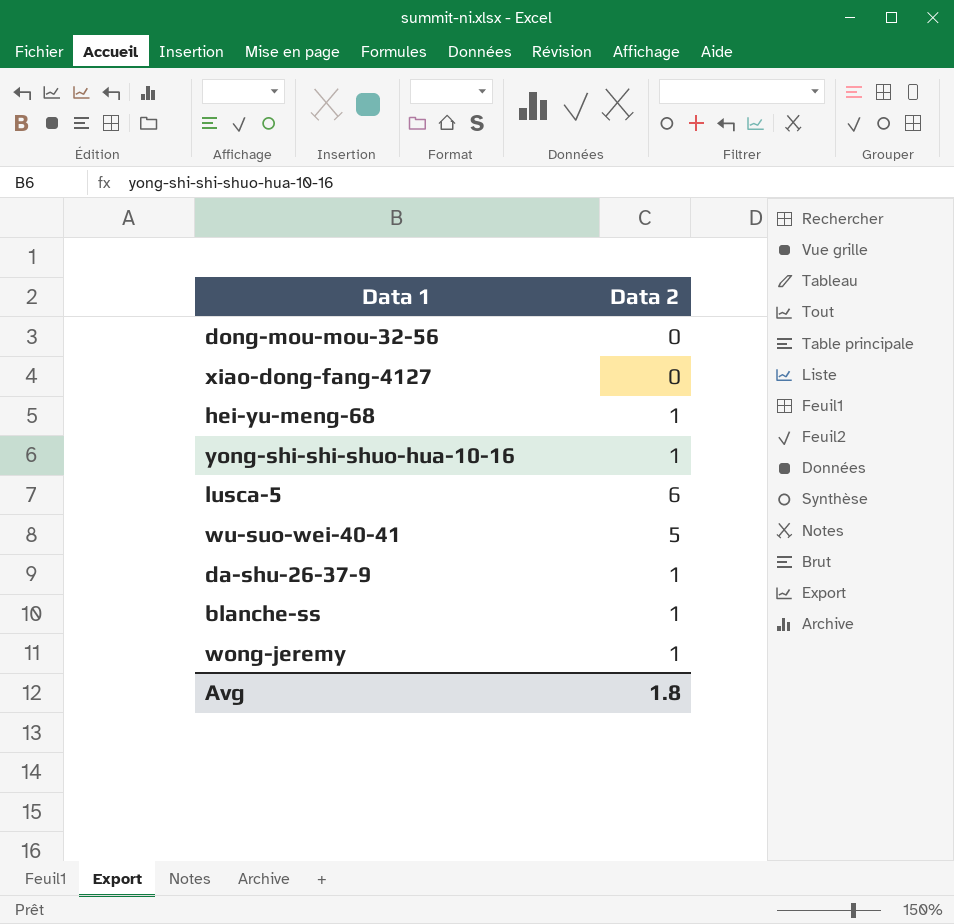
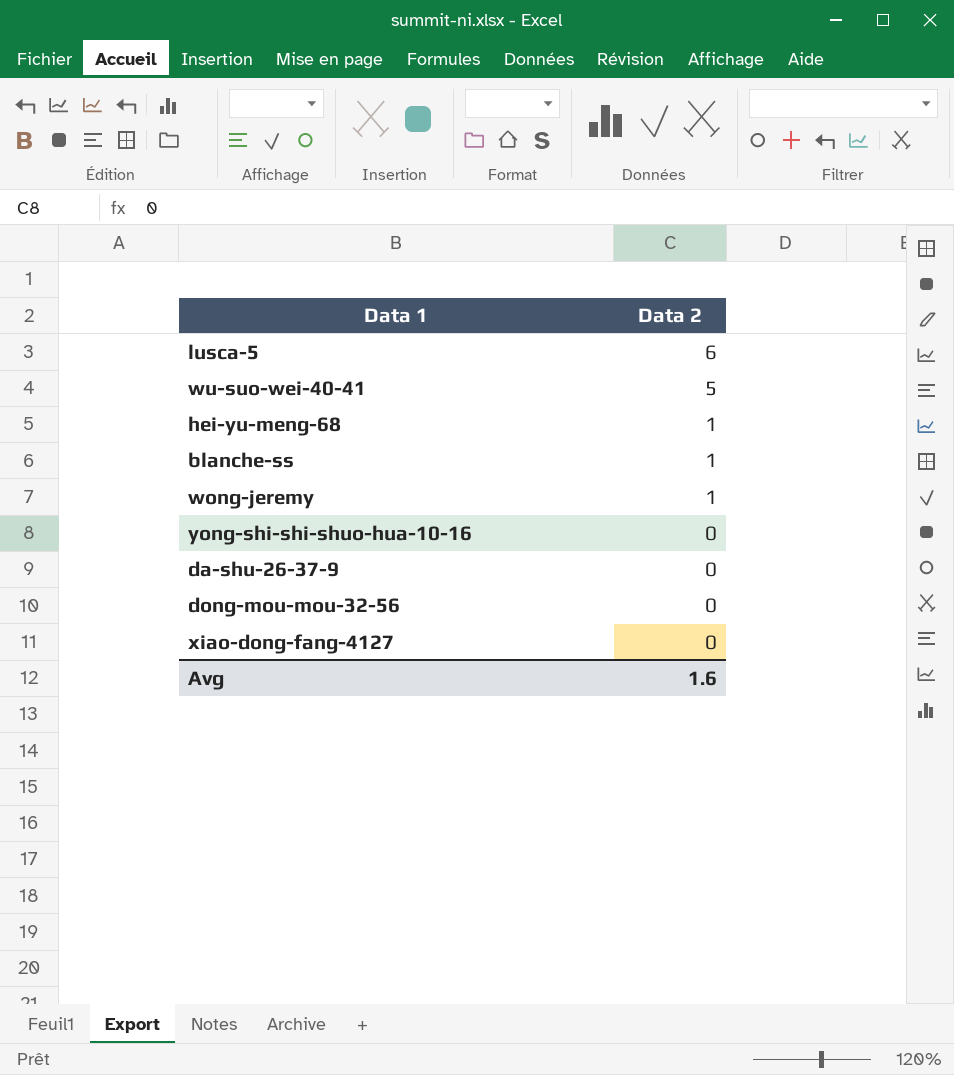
row order: none -> Data 2 descending
yong-shi-shi-shuo-hua-10-16 | Data 2: 1 -> 0
da-shu-26-37-9 | Data 2: 1 -> 0
Avg | Data 2: 1.8 -> 1.6

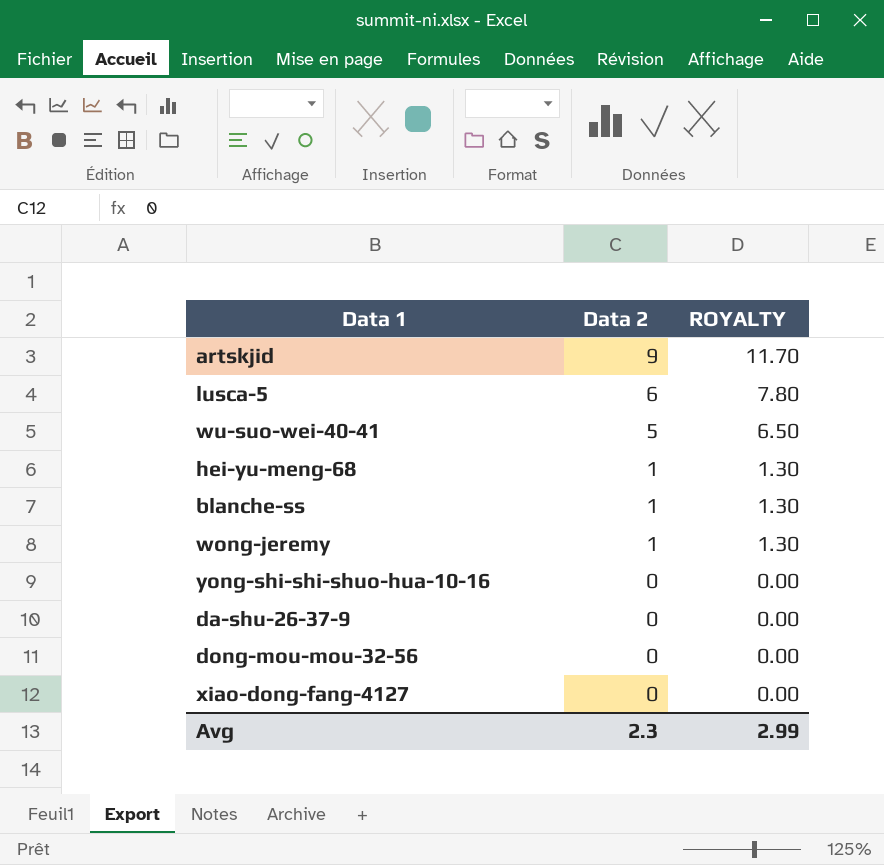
column ROYALTY | formula: none -> [Data 2] * 1.3
row artskjid: none -> 9 | 11.70
Avg | Data 2: 1.6 -> 2.3

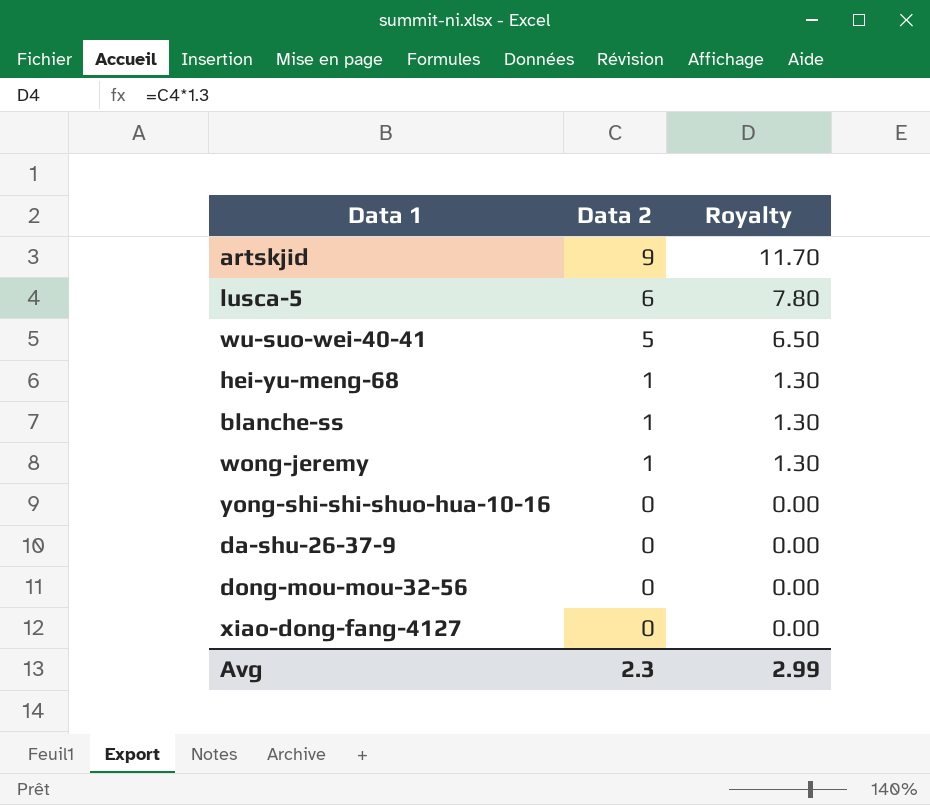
column name: ROYALTY -> Royalty

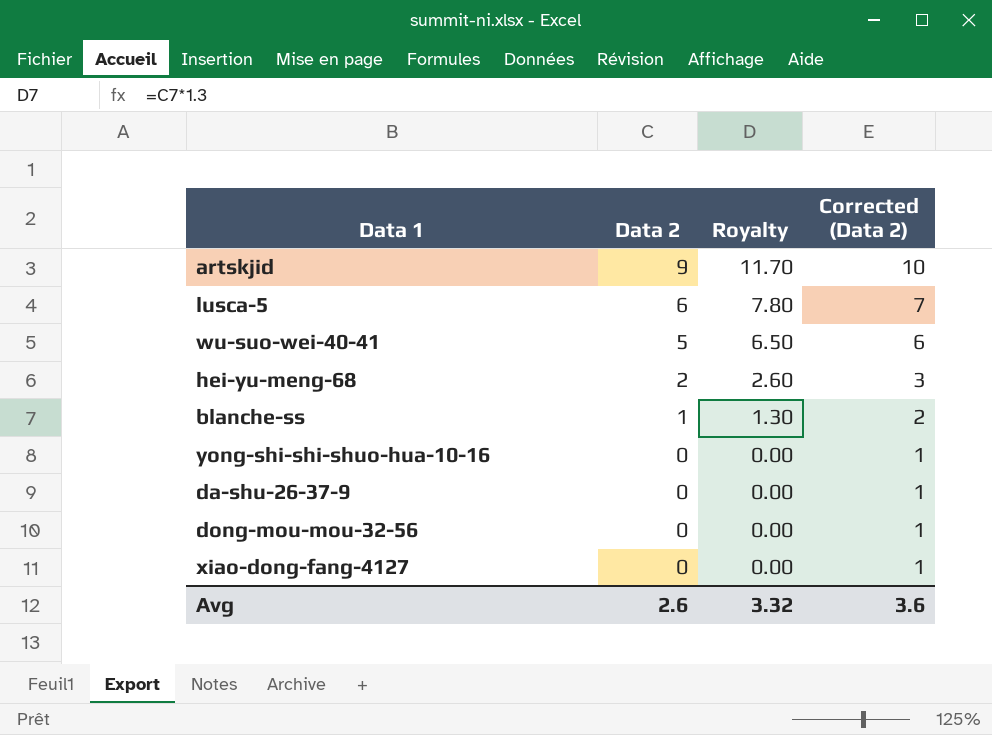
column Corrected (Data 2) | formula: none -> [Data 2] + 1
row wong-jeremy: 1 | 1.30 -> none
hei-yu-meng-68 | Data 2: 1 -> 2
hei-yu-meng-68 | Royalty: 1.30 -> 2.60
Avg | Data 2: 2.3 -> 2.6
Avg | Royalty: 2.99 -> 3.32

